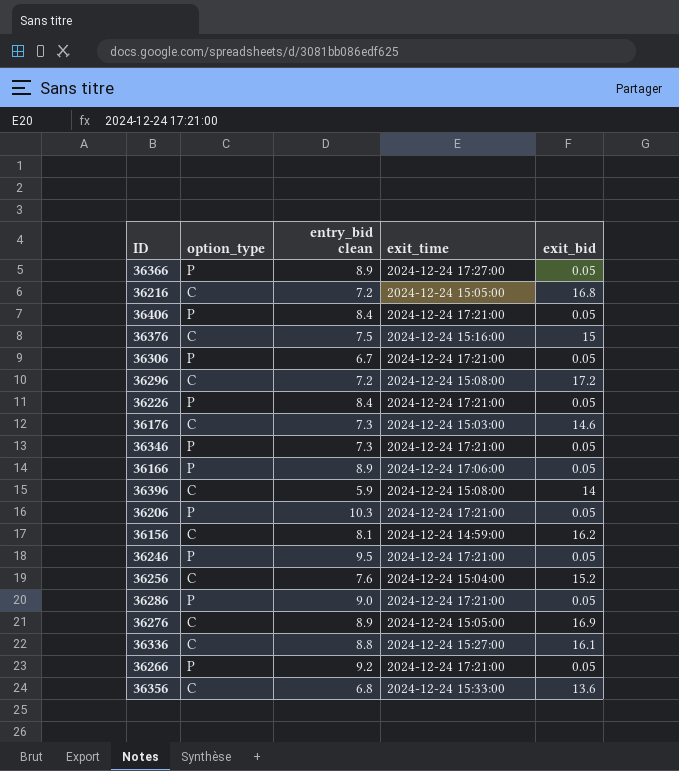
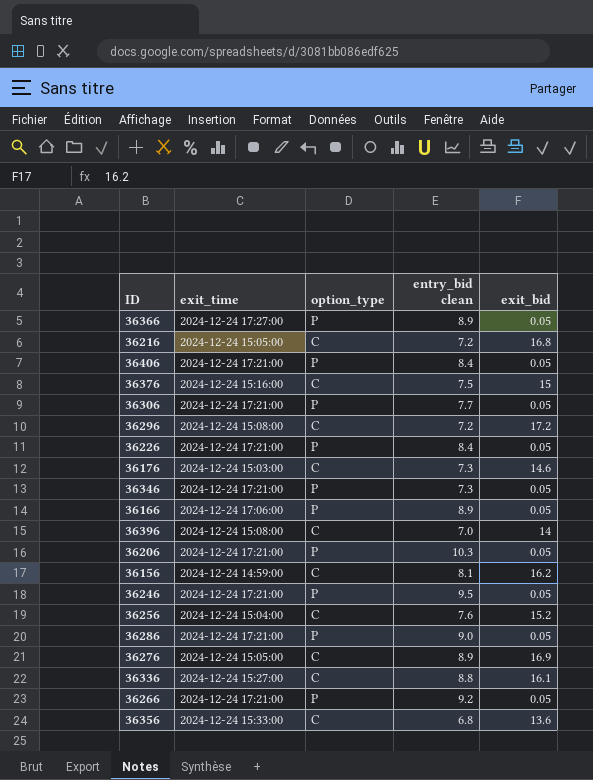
column exit_time | position: 4 -> 2
36306 | entry_bid clean: 6.7 -> 7.7
36396 | entry_bid clean: 5.9 -> 7.0

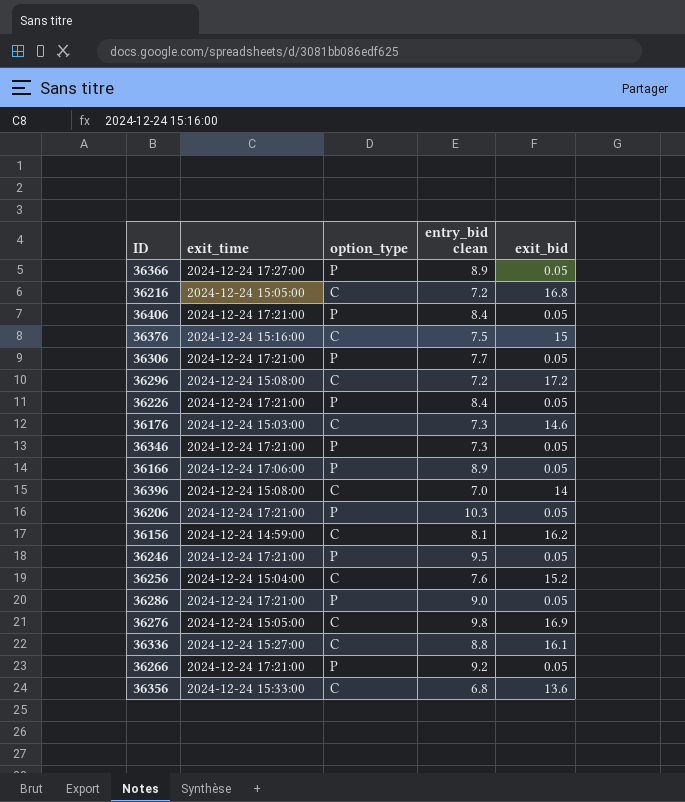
36276 | entry_bid clean: 8.9 -> 9.8

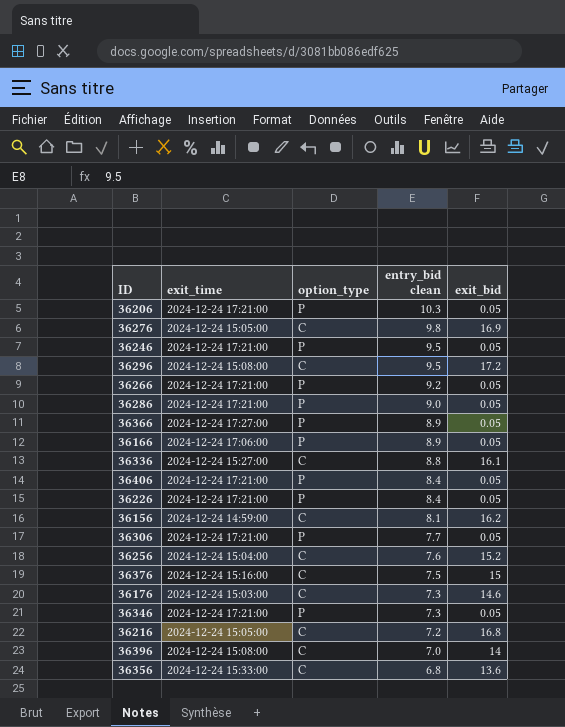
row order: none -> entry_bid clean descending
36296 | entry_bid clean: 7.2 -> 9.5

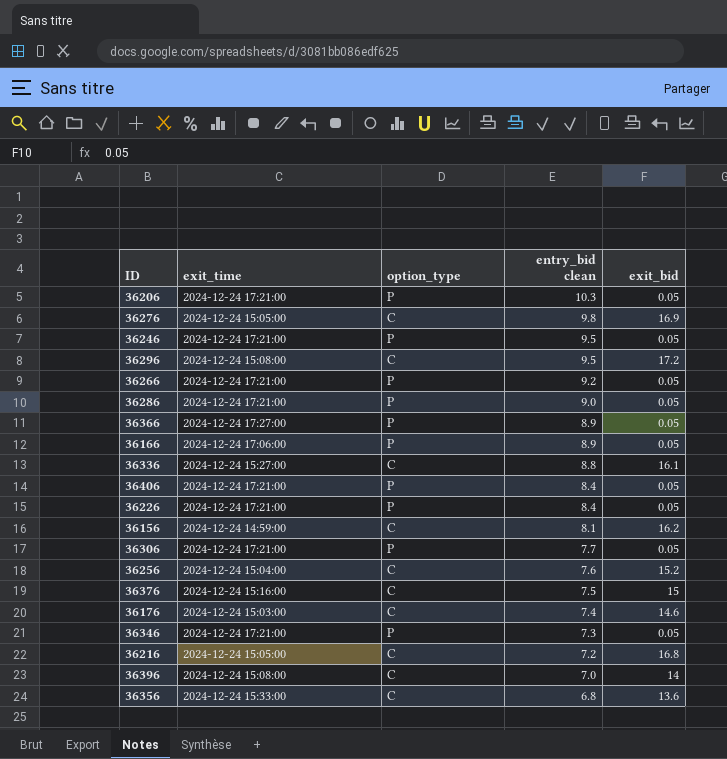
36176 | entry_bid clean: 7.3 -> 7.4

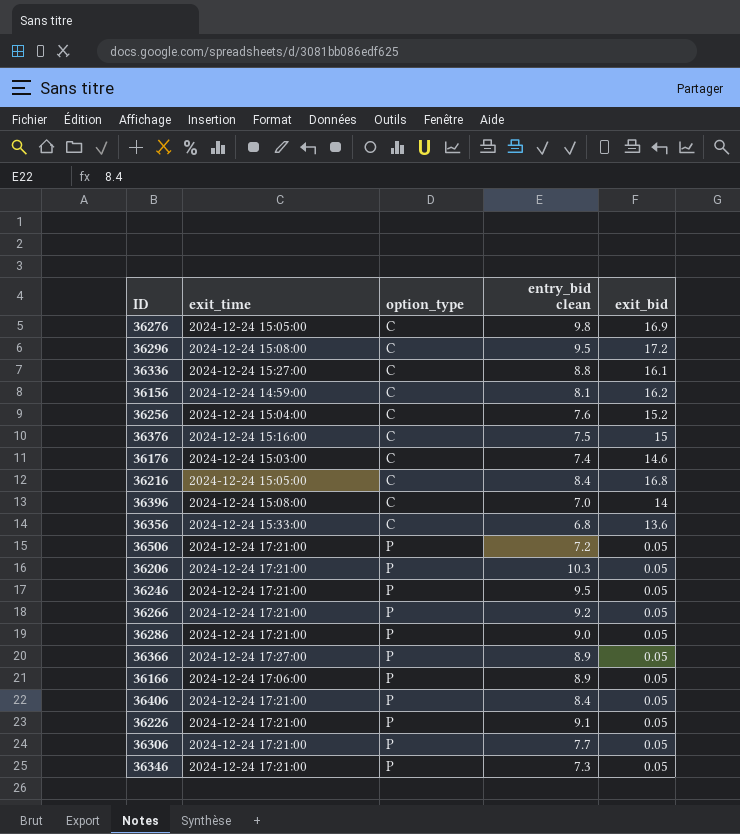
row order: entry_bid clean descending -> option_type ascending
36216 | entry_bid clean: 7.2 -> 8.4
row 36506: none -> 2024-12-24 17:21:00 | P | 7.2 | 0.05
36226 | entry_bid clean: 8.4 -> 9.1

